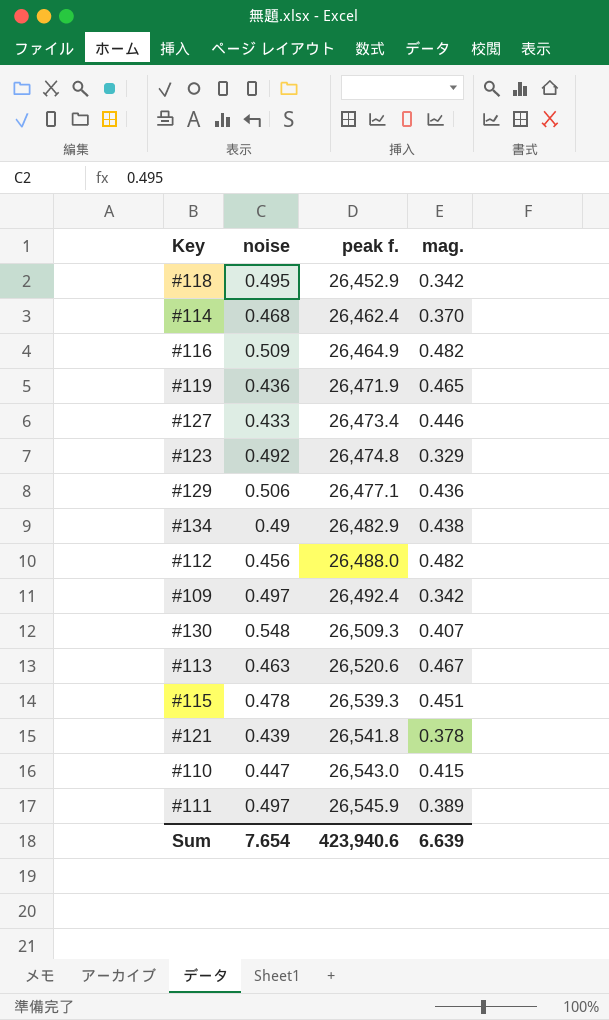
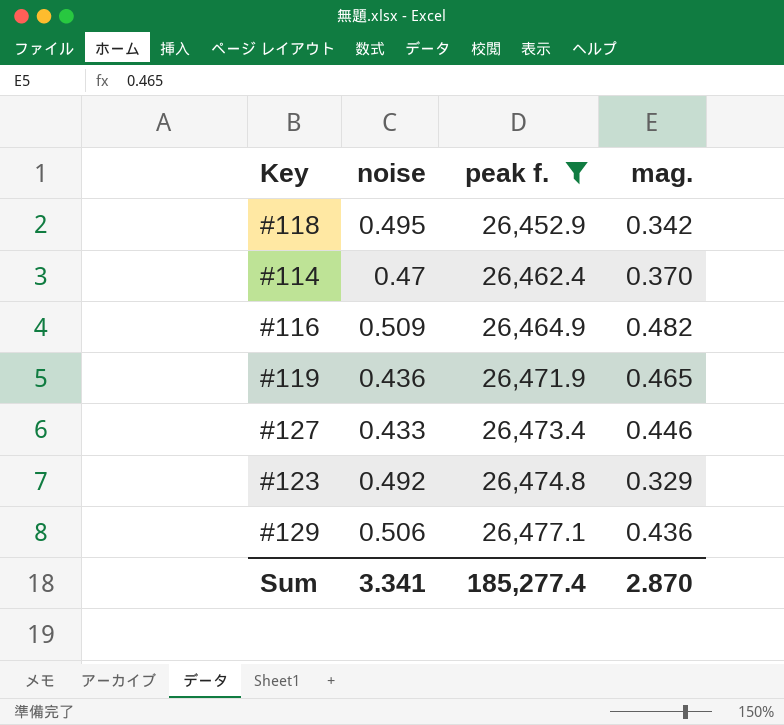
filter: none -> peak f. <= 26,477.1
#114 | noise: 0.468 -> 0.47
Sum | noise: 7.654 -> 3.341
Sum | peak f.: 423,940.6 -> 185,277.4
Sum | mag.: 6.639 -> 2.870

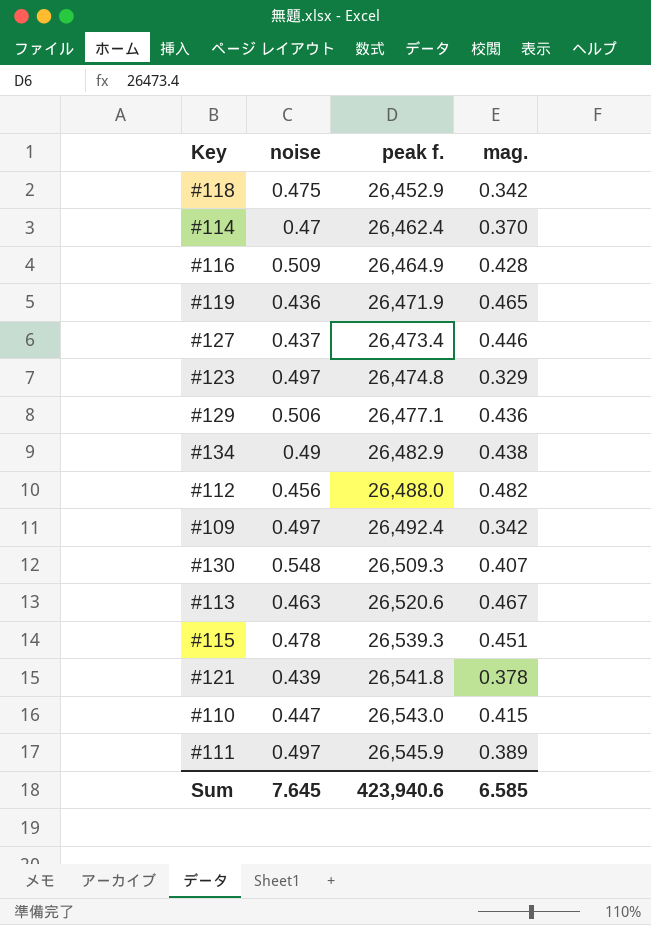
filter: peak f. <= 26,477.1 -> none
#118 | noise: 0.495 -> 0.475
#116 | mag.: 0.482 -> 0.428
#127 | noise: 0.433 -> 0.437
#123 | noise: 0.492 -> 0.497
Sum | noise: 3.341 -> 7.645
Sum | peak f.: 185,277.4 -> 423,940.6
Sum | mag.: 2.870 -> 6.585

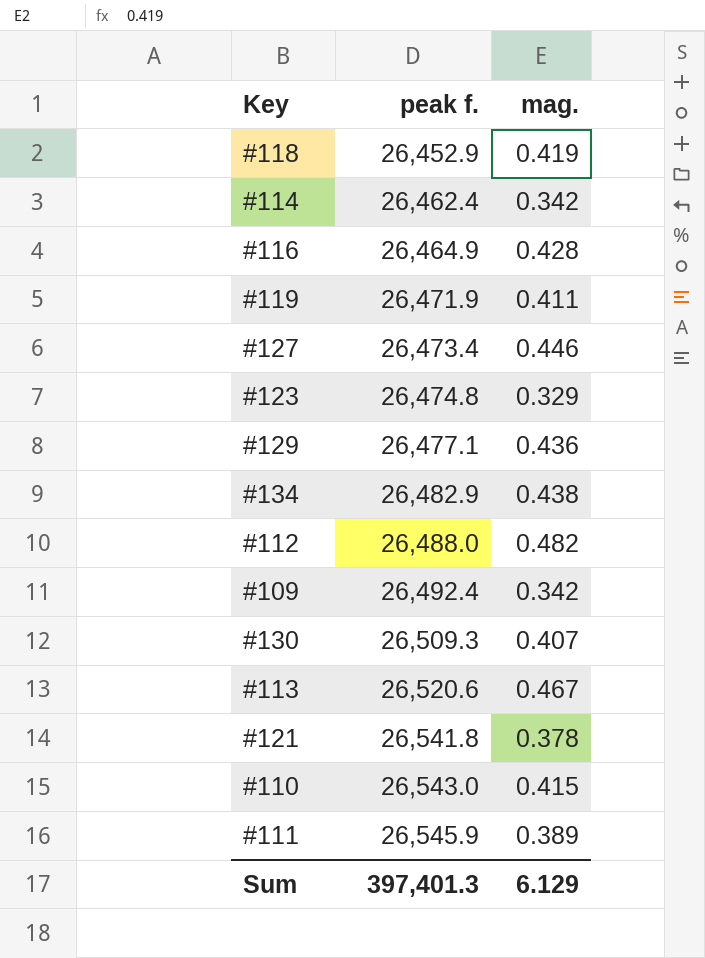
column noise | position: 2 -> none
row #115: 0.478 | 26,539.3 | 0.451 -> none
#118 | mag.: 0.342 -> 0.419
#114 | mag.: 0.370 -> 0.342
#119 | mag.: 0.465 -> 0.411
Sum | peak f.: 423,940.6 -> 397,401.3
Sum | mag.: 6.585 -> 6.129

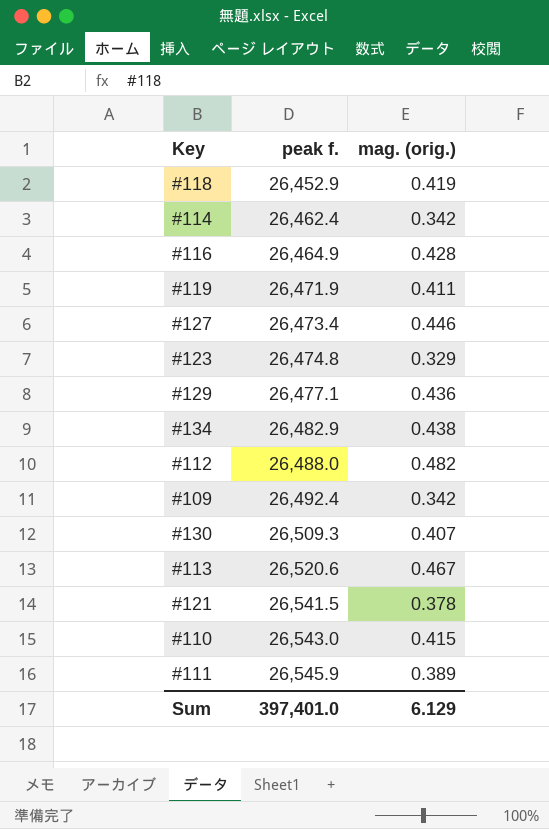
column name: mag. -> mag. (orig.)
#121 | peak f.: 26,541.8 -> 26,541.5
Sum | peak f.: 397,401.3 -> 397,401.0

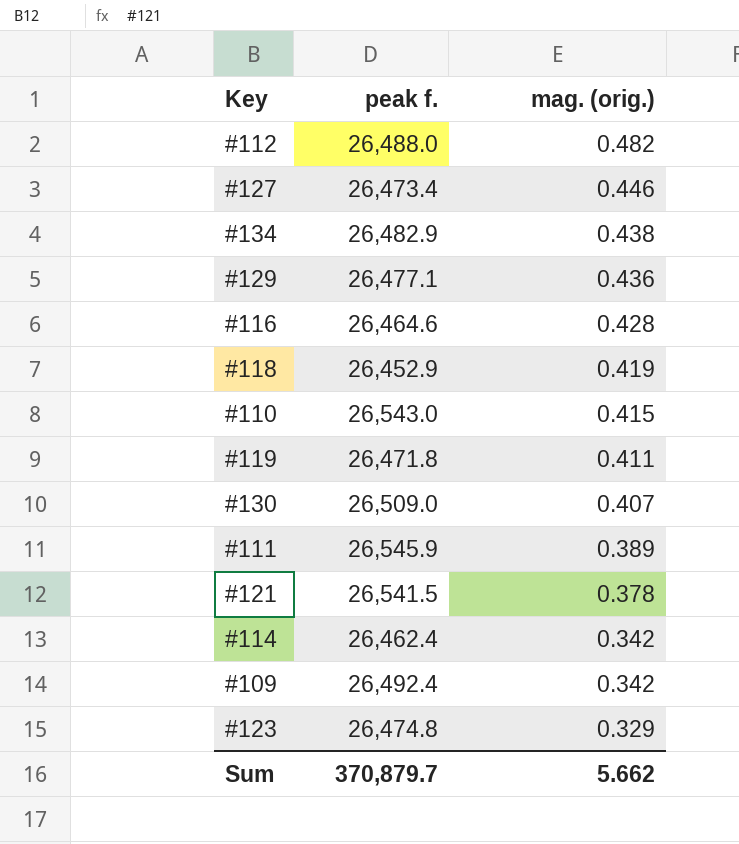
row order: peak f. ascending -> mag. (orig.) descending
row #113: 26,520.6 | 0.467 -> none
#116 | peak f.: 26,464.9 -> 26,464.6
#119 | peak f.: 26,471.9 -> 26,471.8
#130 | peak f.: 26,509.3 -> 26,509.0
Sum | peak f.: 397,401.0 -> 370,879.7
Sum | mag. (orig.): 6.129 -> 5.662

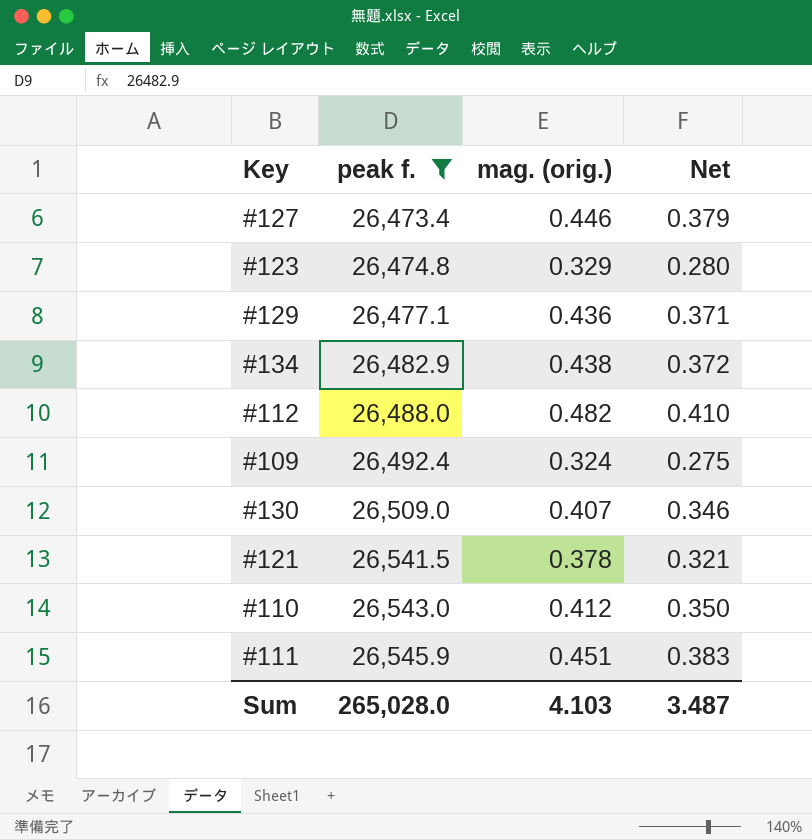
filter: none -> peak f. >= 26,473.4
row order: mag. (orig.) descending -> peak f. ascending
column Net | formula: none -> [mag. (orig.)] * 0.85
#109 | mag. (orig.): 0.342 -> 0.324
#110 | mag. (orig.): 0.415 -> 0.412
#111 | mag. (orig.): 0.389 -> 0.451
Sum | peak f.: 370,879.7 -> 265,028.0
Sum | mag. (orig.): 5.662 -> 4.103

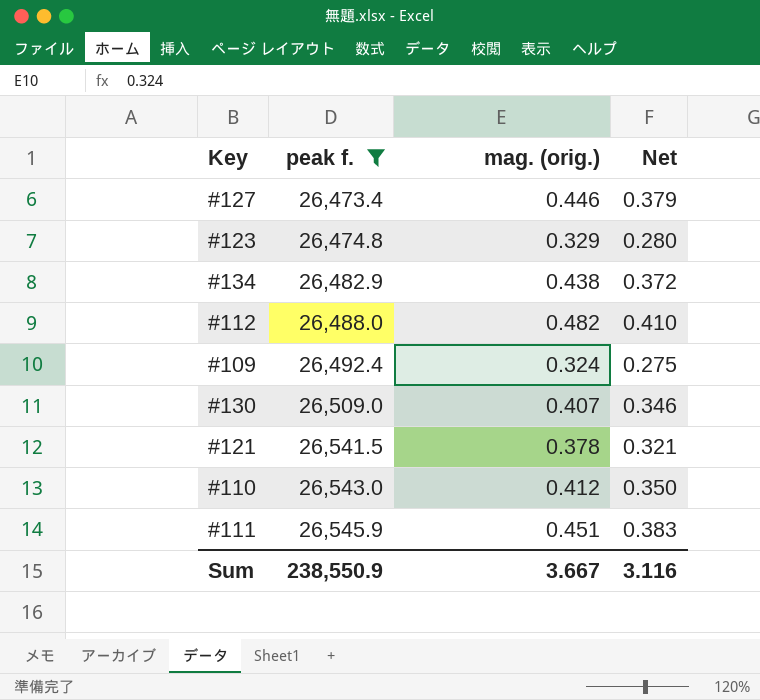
row #129: 26,477.1 | 0.436 | 0.371 -> none
Sum | peak f.: 265,028.0 -> 238,550.9
Sum | mag. (orig.): 4.103 -> 3.667
Sum | Net: 3.487 -> 3.116

